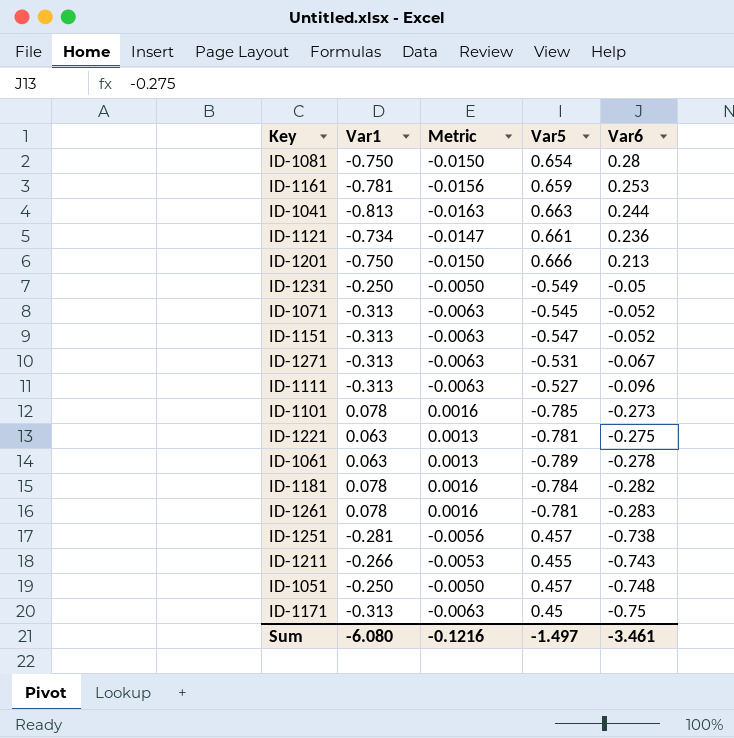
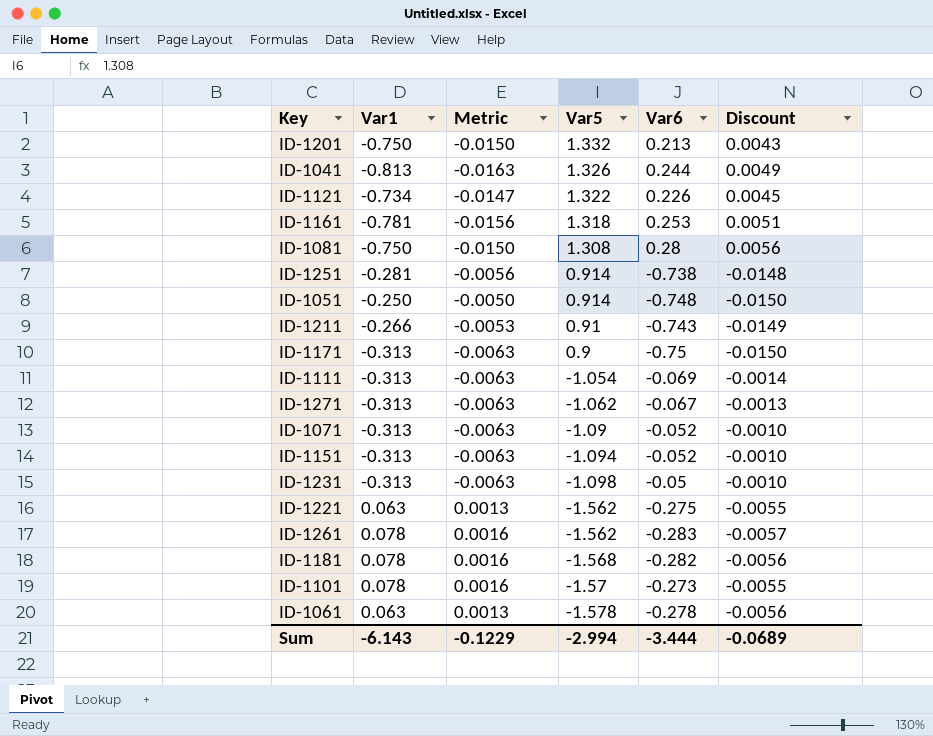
row order: Var6 descending -> Var5 descending
column Discount | formula: none -> [Var6] * 0.02
ID-1201 | Var5: 0.666 -> 1.332
ID-1041 | Var5: 0.663 -> 1.326
ID-1121 | Var5: 0.661 -> 1.322
ID-1121 | Var6: 0.236 -> 0.226
ID-1161 | Var5: 0.659 -> 1.318
ID-1081 | Var5: 0.654 -> 1.308
ID-1251 | Var5: 0.457 -> 0.914
ID-1051 | Var5: 0.457 -> 0.914
ID-1211 | Var5: 0.455 -> 0.91
ID-1171 | Var5: 0.45 -> 0.9
ID-1111 | Var5: -0.527 -> -1.054
ID-1111 | Var6: -0.096 -> -0.069
ID-1271 | Var5: -0.531 -> -1.062
ID-1071 | Var5: -0.545 -> -1.09
ID-1151 | Var5: -0.547 -> -1.094
ID-1231 | Var1: -0.250 -> -0.313
ID-1231 | Metric: -0.0050 -> -0.0063
ID-1231 | Var5: -0.549 -> -1.098
ID-1221 | Var5: -0.781 -> -1.562
ID-1261 | Var5: -0.781 -> -1.562
ID-1181 | Var5: -0.784 -> -1.568
ID-1101 | Var5: -0.785 -> -1.57
ID-1061 | Var5: -0.789 -> -1.578
Sum | Var1: -6.080 -> -6.143
Sum | Metric: -0.1216 -> -0.1229
Sum | Var5: -1.497 -> -2.994
Sum | Var6: -3.461 -> -3.444

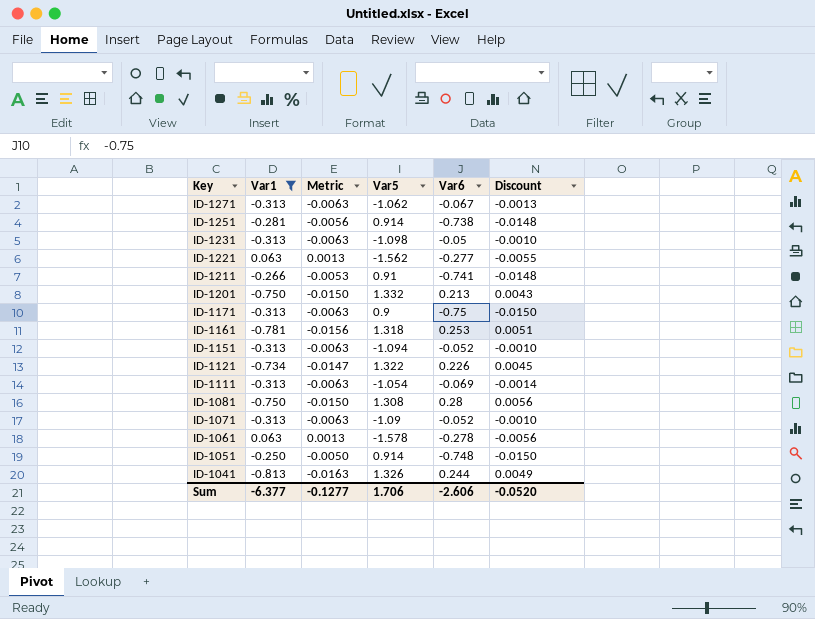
filter: none -> Var1 != 0.078
row order: Var5 descending -> Key descending
ID-1221 | Var6: -0.275 -> -0.277
ID-1211 | Var6: -0.743 -> -0.741
ID-1211 | Discount: -0.0149 -> -0.0148
Sum | Var1: -6.143 -> -6.377
Sum | Metric: -0.1229 -> -0.1277
Sum | Var5: -2.994 -> 1.706
Sum | Var6: -3.444 -> -2.606
Sum | Discount: -0.0689 -> -0.0520

